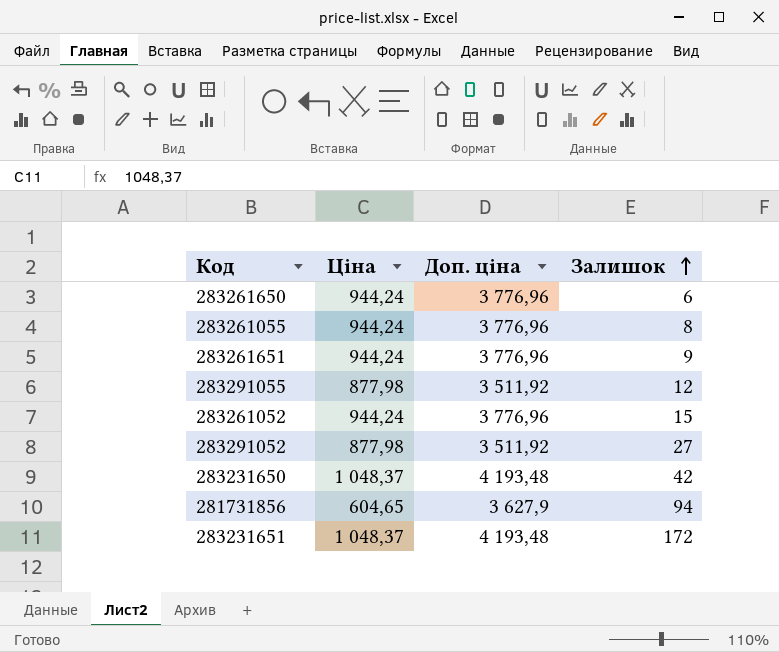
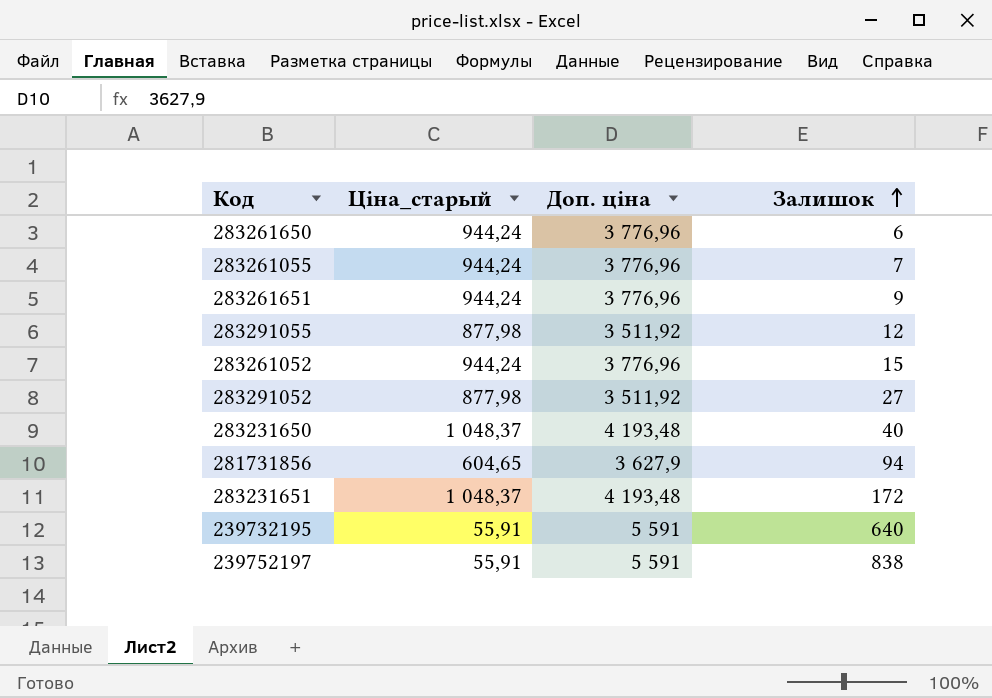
column name: Ціна -> Ціна_старый
283261055 | Залишок: 8 -> 7
283231650 | Залишок: 42 -> 40
row 239732195: none -> 55,91 | 5 591 | 640
row 239752197: none -> 55,91 | 5 591 | 838

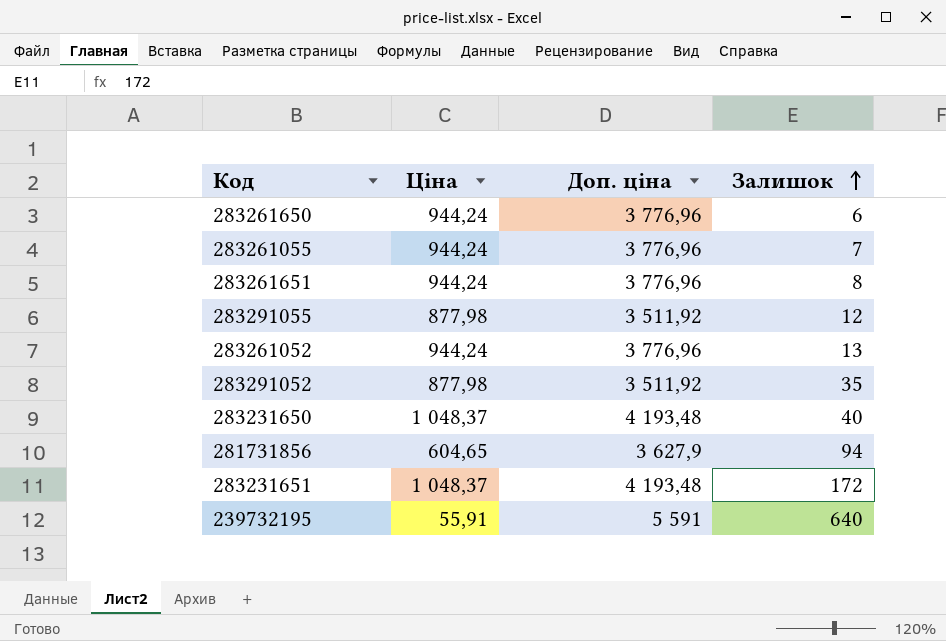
column name: Ціна_старый -> Ціна
row 239752197: 55,91 | 5 591 | 838 -> none
283261651 | Залишок: 9 -> 8
283261052 | Залишок: 15 -> 13
283291052 | Залишок: 27 -> 35

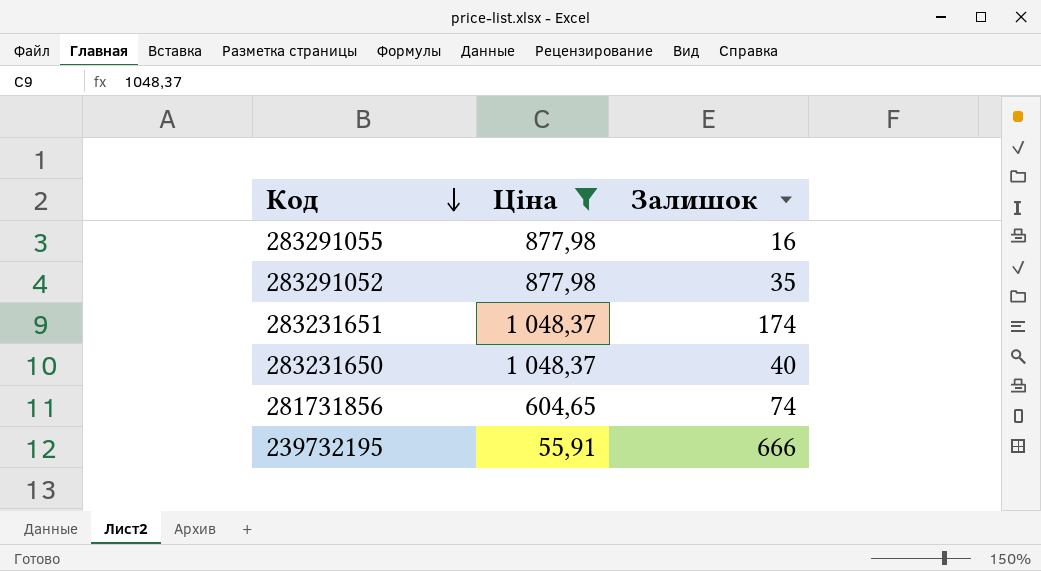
filter: none -> Ціна != 944,24
row order: Залишок ascending -> Код descending
column Доп. ціна | position: 3 -> none
283291055 | Залишок: 12 -> 16
283231651 | Залишок: 172 -> 174
281731856 | Залишок: 94 -> 74
239732195 | Залишок: 640 -> 666

